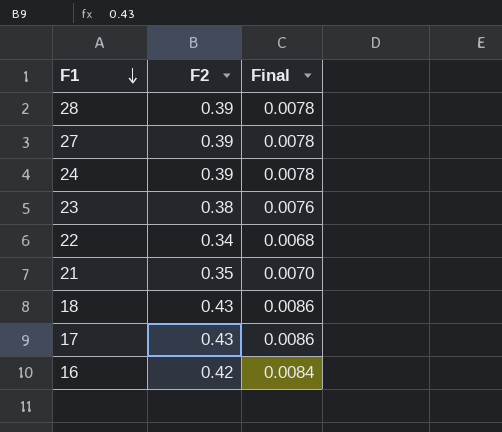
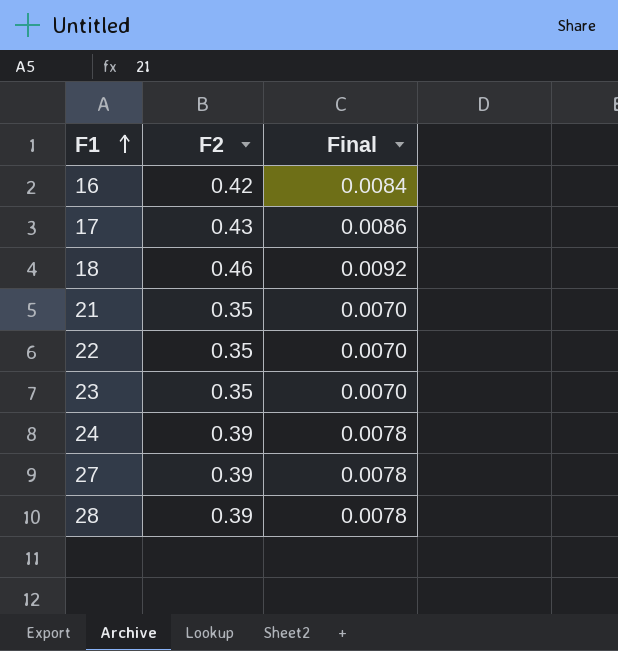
row order: F1 descending -> F1 ascending
18 | F2: 0.43 -> 0.46
18 | Final: 0.0086 -> 0.0092
22 | F2: 0.34 -> 0.35
22 | Final: 0.0068 -> 0.0070
23 | F2: 0.38 -> 0.35
23 | Final: 0.0076 -> 0.0070

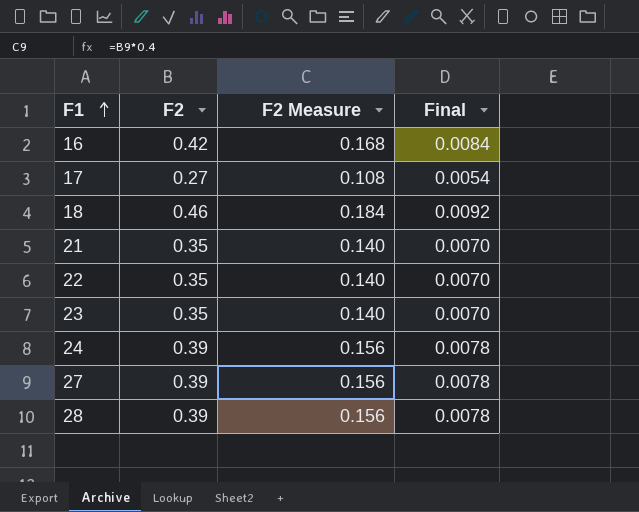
column F2 Measure | formula: none -> [F2] * 0.4
17 | F2: 0.43 -> 0.27
17 | Final: 0.0086 -> 0.0054

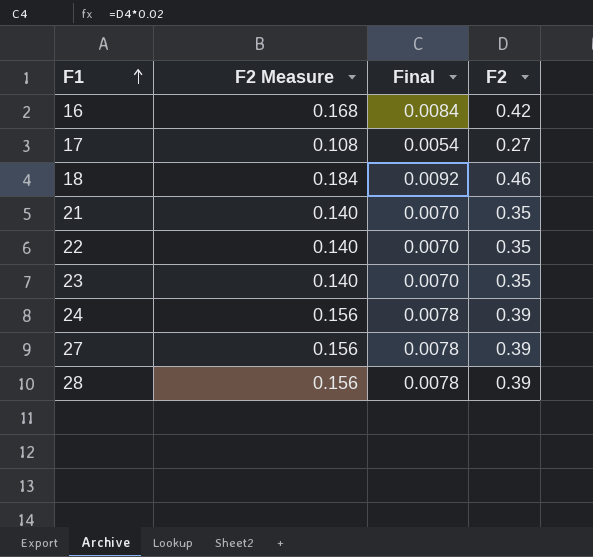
column F2 | position: 2 -> 4

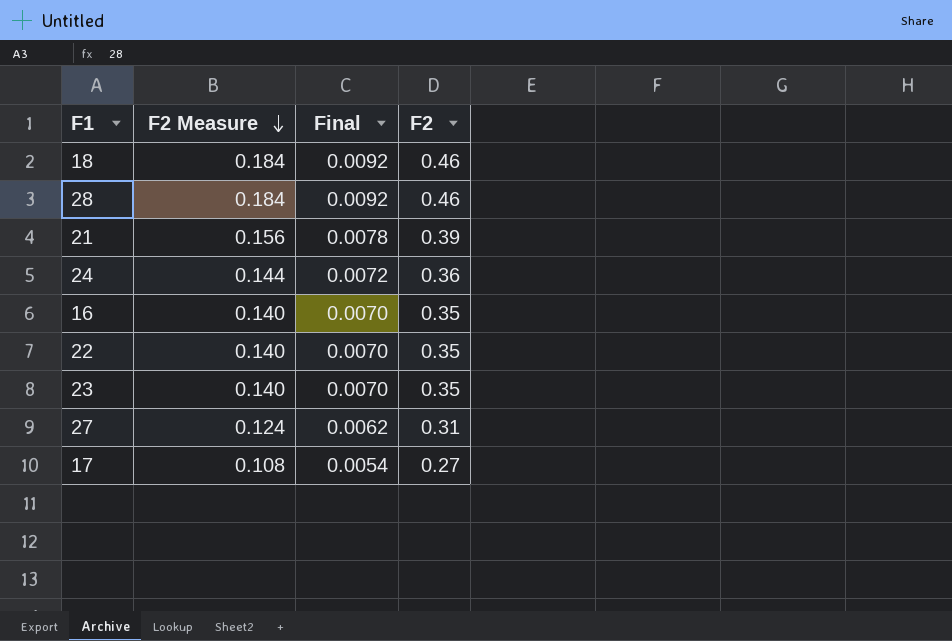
row order: F1 ascending -> F2 Measure descending
28 | F2 Measure: 0.156 -> 0.184
28 | Final: 0.0078 -> 0.0092
28 | F2: 0.39 -> 0.46
21 | F2 Measure: 0.140 -> 0.156
21 | Final: 0.0070 -> 0.0078
21 | F2: 0.35 -> 0.39
24 | F2 Measure: 0.156 -> 0.144
24 | Final: 0.0078 -> 0.0072
24 | F2: 0.39 -> 0.36
16 | F2 Measure: 0.168 -> 0.140
16 | Final: 0.0084 -> 0.0070
16 | F2: 0.42 -> 0.35
27 | F2 Measure: 0.156 -> 0.124
27 | Final: 0.0078 -> 0.0062
27 | F2: 0.39 -> 0.31

